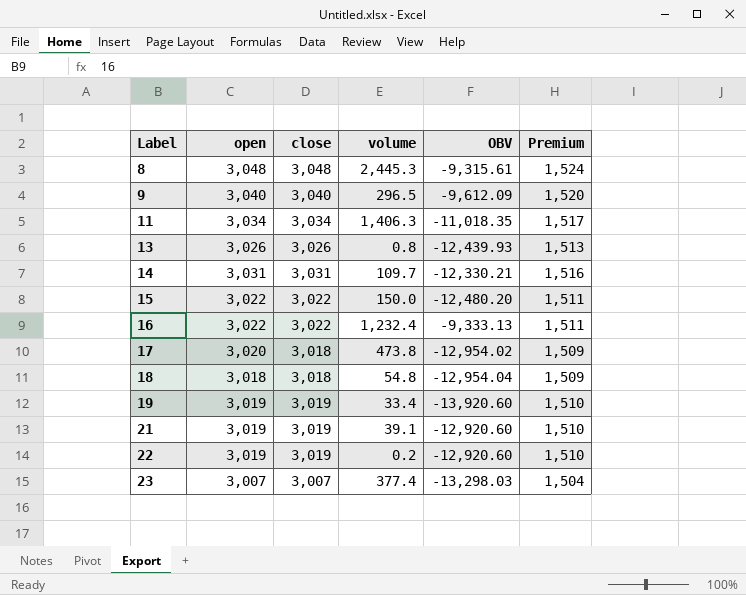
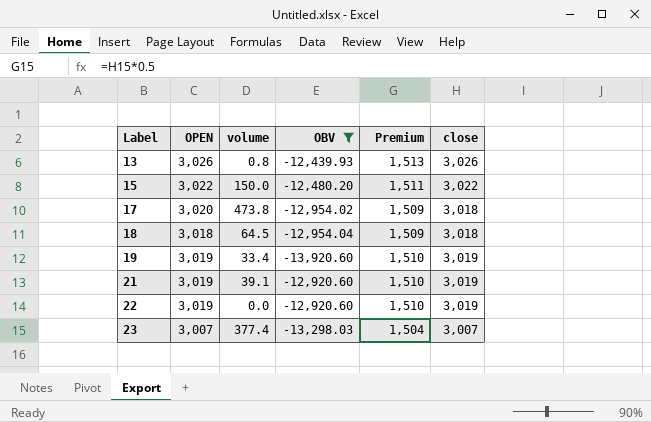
filter: none -> OBV <= -12,439.93
column name: open -> OPEN
column close | position: 3 -> 6
18 | volume: 54.8 -> 64.5
22 | volume: 0.2 -> 0.0

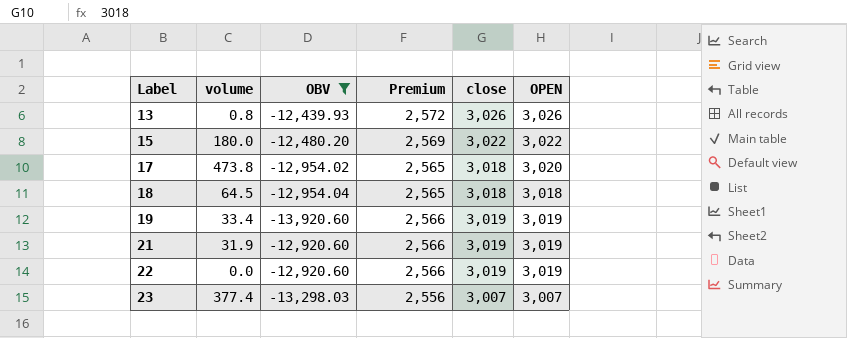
column Premium | formula: [close] * 0.5 -> [close] * 0.85
column OPEN | position: 2 -> 6
15 | volume: 150.0 -> 180.0
21 | volume: 39.1 -> 31.9

